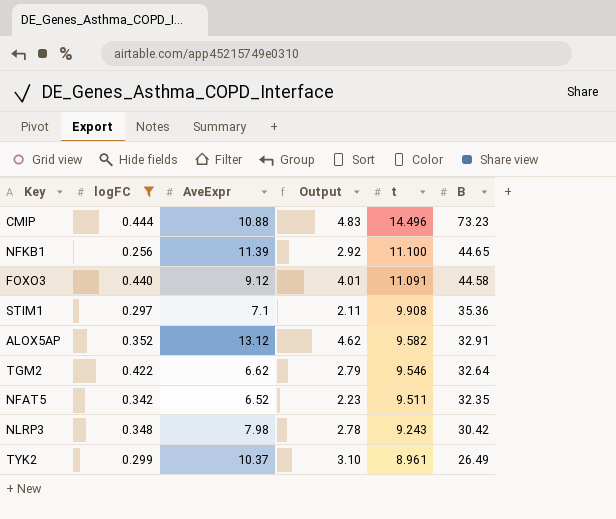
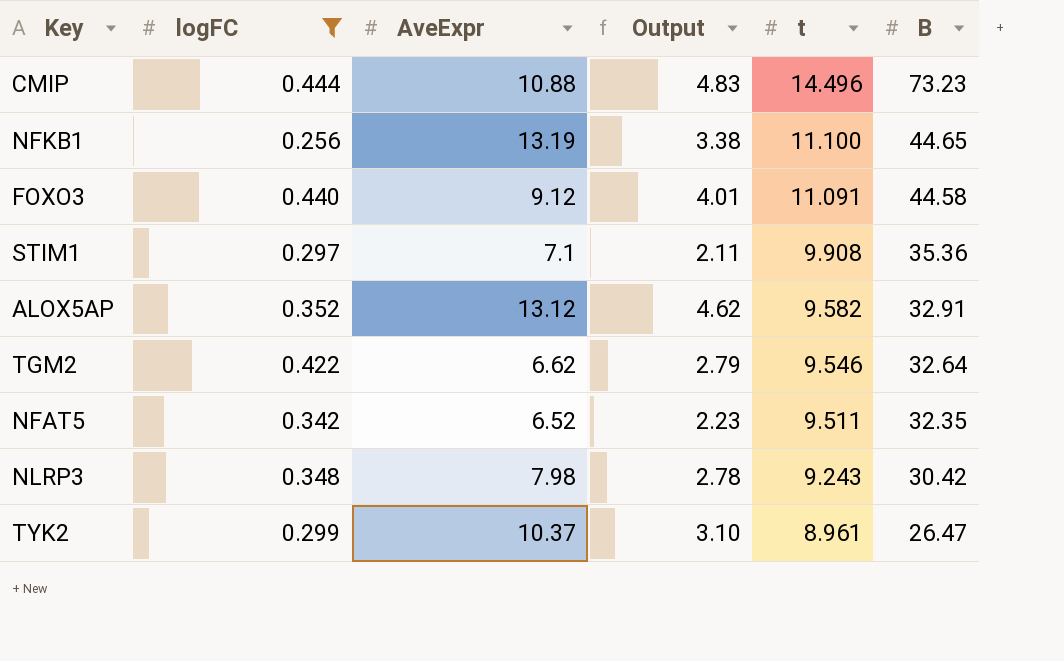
NFKB1 | AveExpr: 11.39 -> 13.19
NFKB1 | Output: 2.92 -> 3.38
TYK2 | B: 26.49 -> 26.47

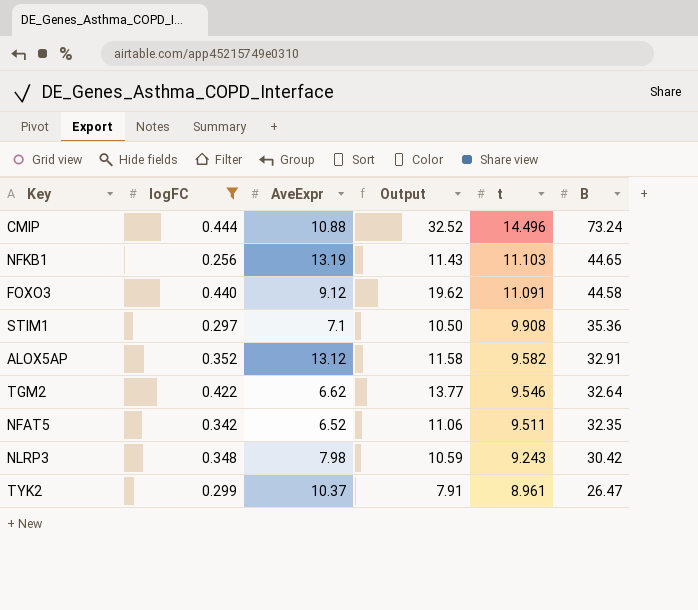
column Output | formula: [logFC] * [AveExpr] -> [logFC] * [B]
CMIP | B: 73.23 -> 73.24
NFKB1 | t: 11.100 -> 11.103

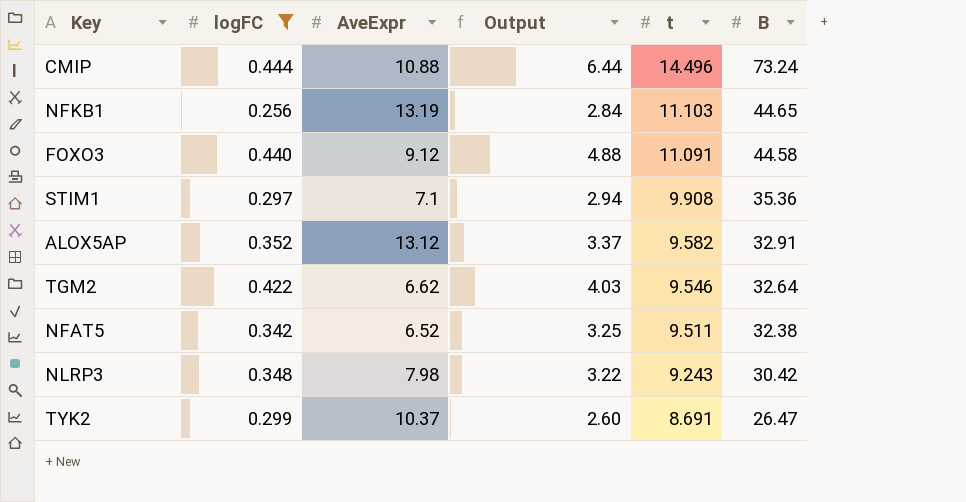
column Output | formula: [logFC] * [B] -> [logFC] * [t]
NFAT5 | B: 32.35 -> 32.38
TYK2 | t: 8.961 -> 8.691

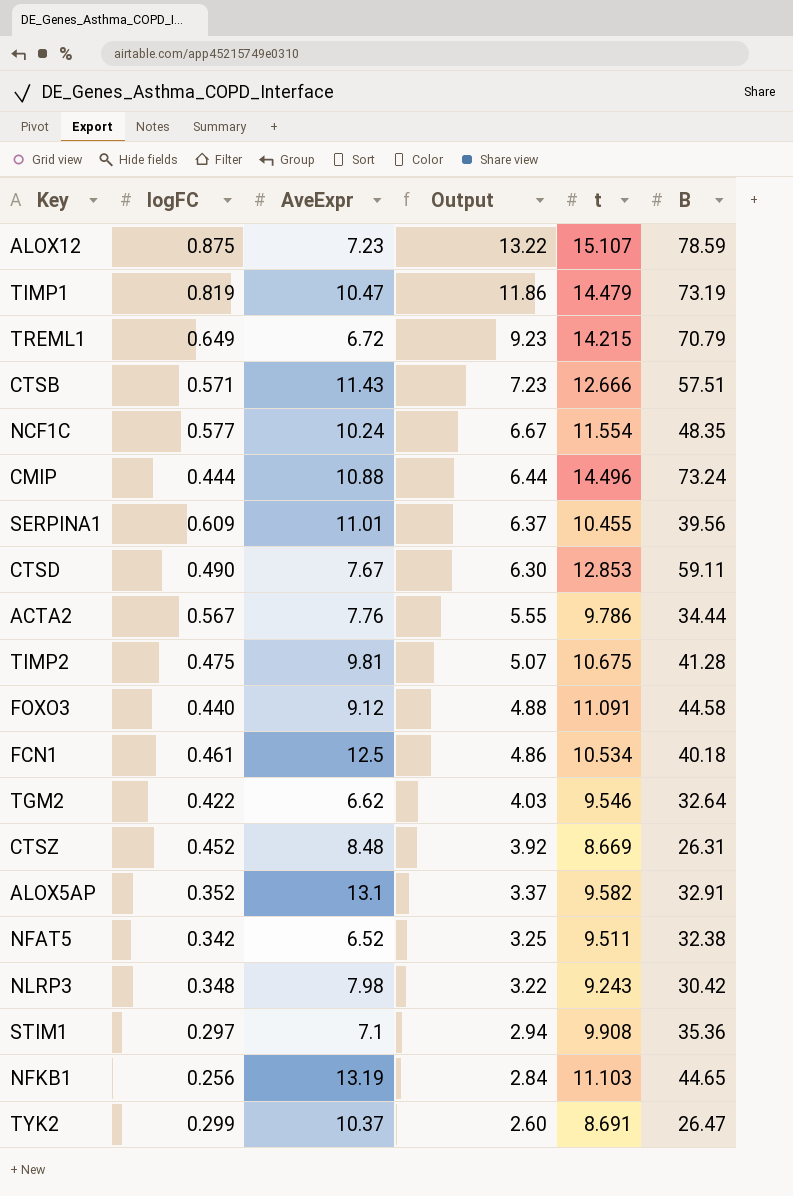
filter: logFC <= 0.444 -> none
row order: t descending -> Output descending
ALOX5AP | AveExpr: 13.12 -> 13.1

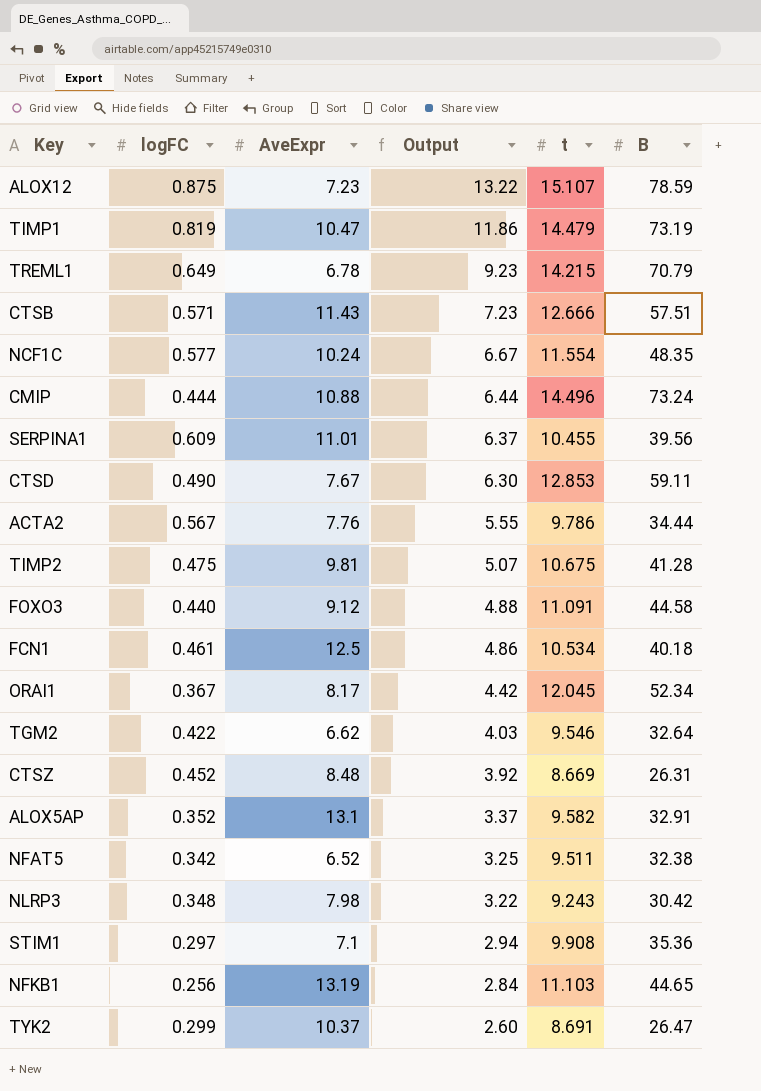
TREML1 | AveExpr: 6.72 -> 6.78
row ORAI1: none -> 0.367 | 8.17 | 4.42 | 12.045 | 52.34

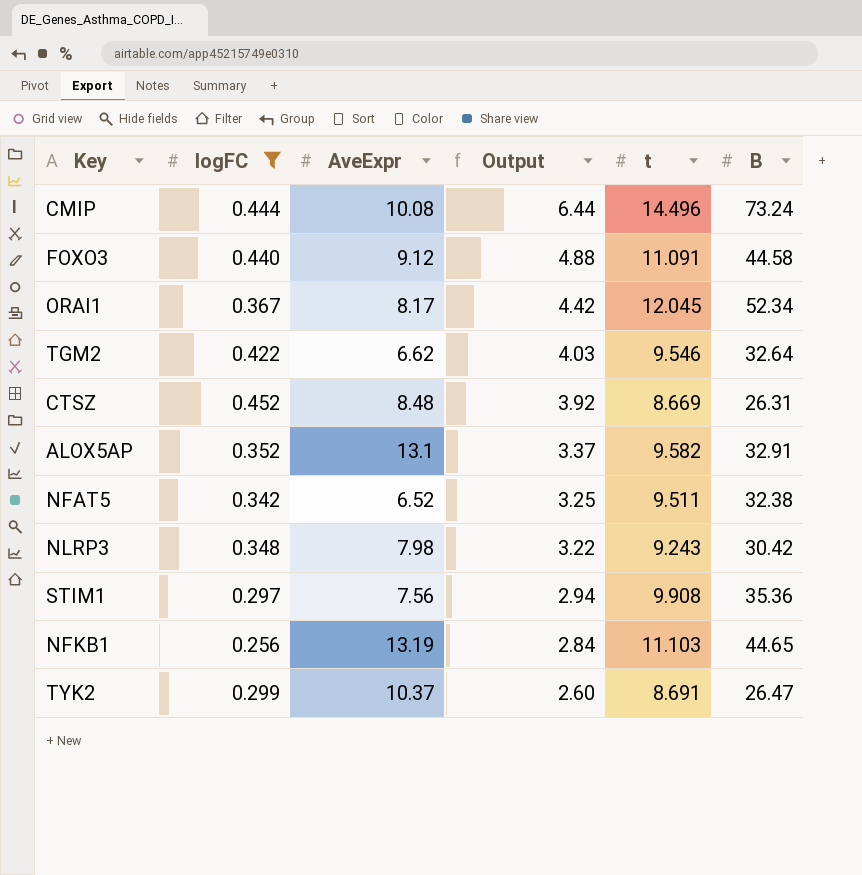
filter: none -> logFC <= 0.452
CMIP | AveExpr: 10.88 -> 10.08
STIM1 | AveExpr: 7.1 -> 7.56

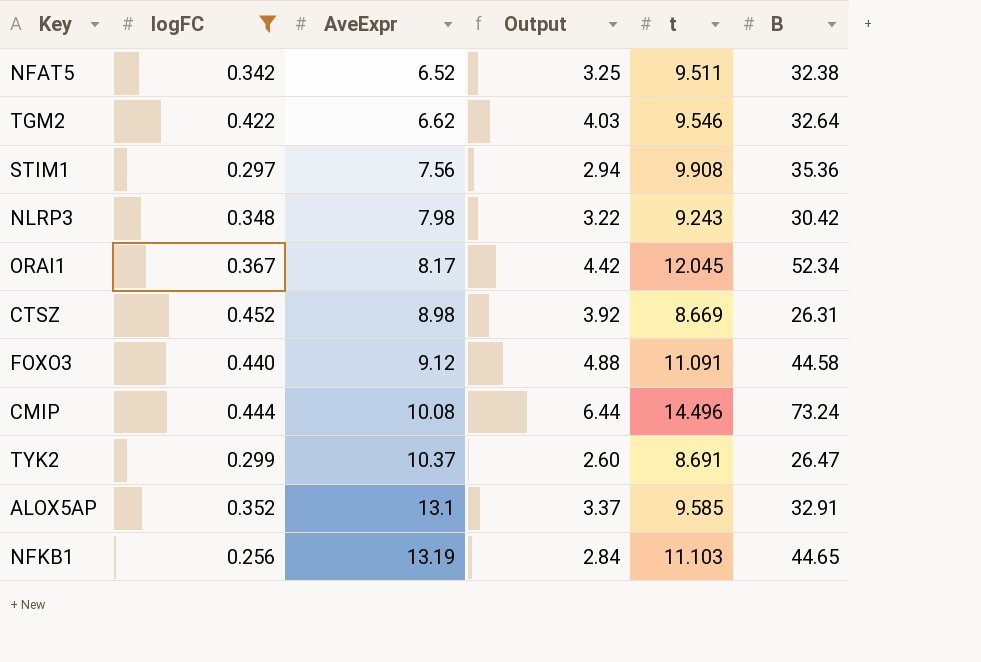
row order: Output descending -> AveExpr ascending
CTSZ | AveExpr: 8.48 -> 8.98
ALOX5AP | t: 9.582 -> 9.585

